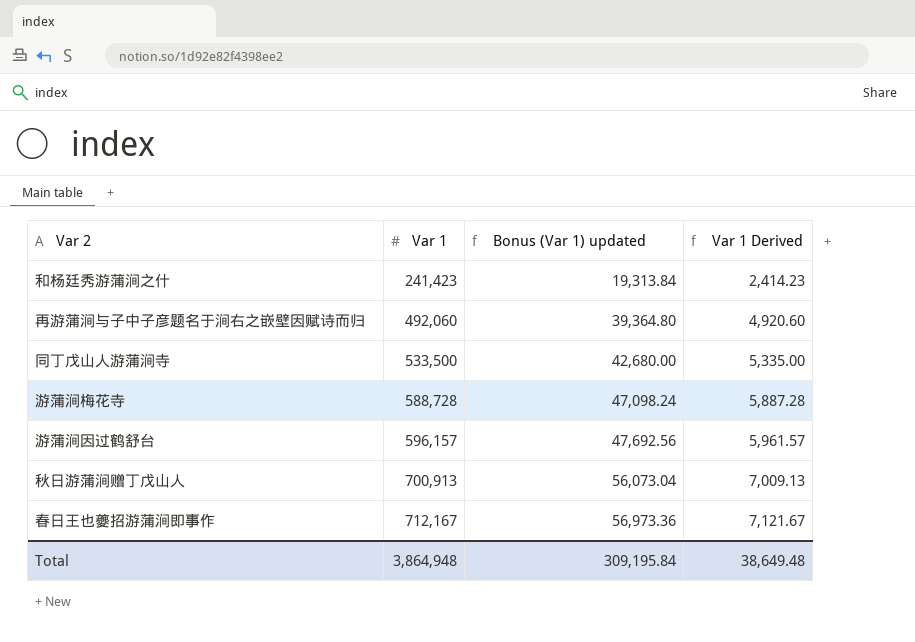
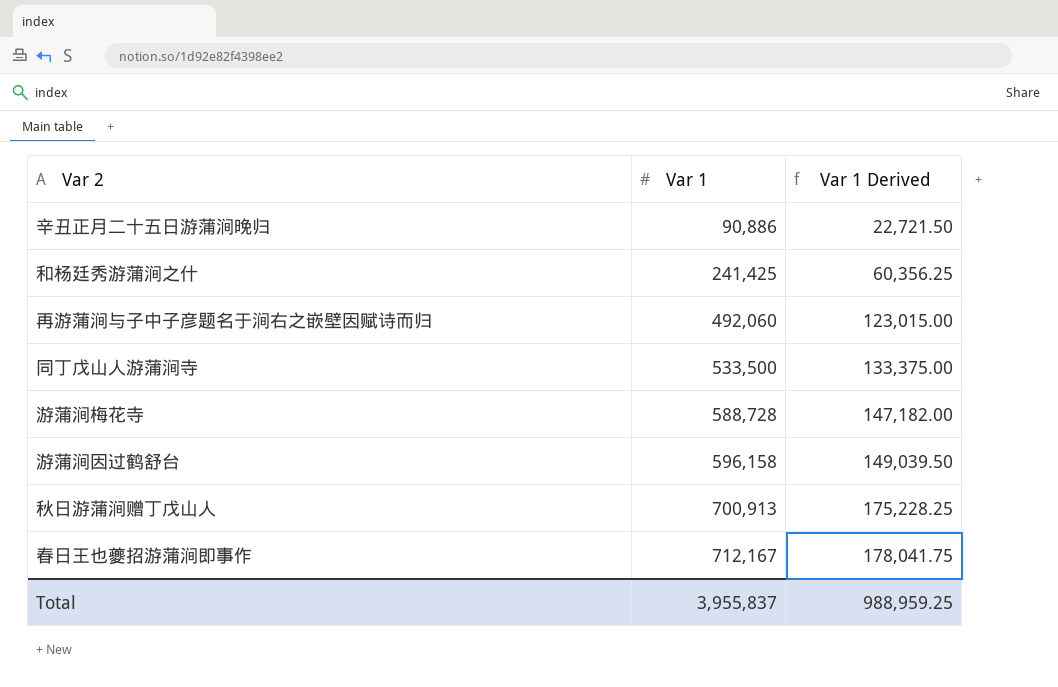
column Bonus (Var 1) updated | formula: [Var 1] * 0.08 -> none
column Var 1 Derived | formula: [Var 1] * 0.01 -> [Var 1] * 0.25
row 辛丑正月二十五日游蒲涧晚归: none -> 90,886 | 22,721.50
和杨廷秀游蒲涧之什 | Var 1: 241,423 -> 241,425
游蒲涧因过鹤舒台 | Var 1: 596,157 -> 596,158
Total | Var 1: 3,864,948 -> 3,955,837
Total | Var 1 Derived: 38,649.48 -> 988,959.25

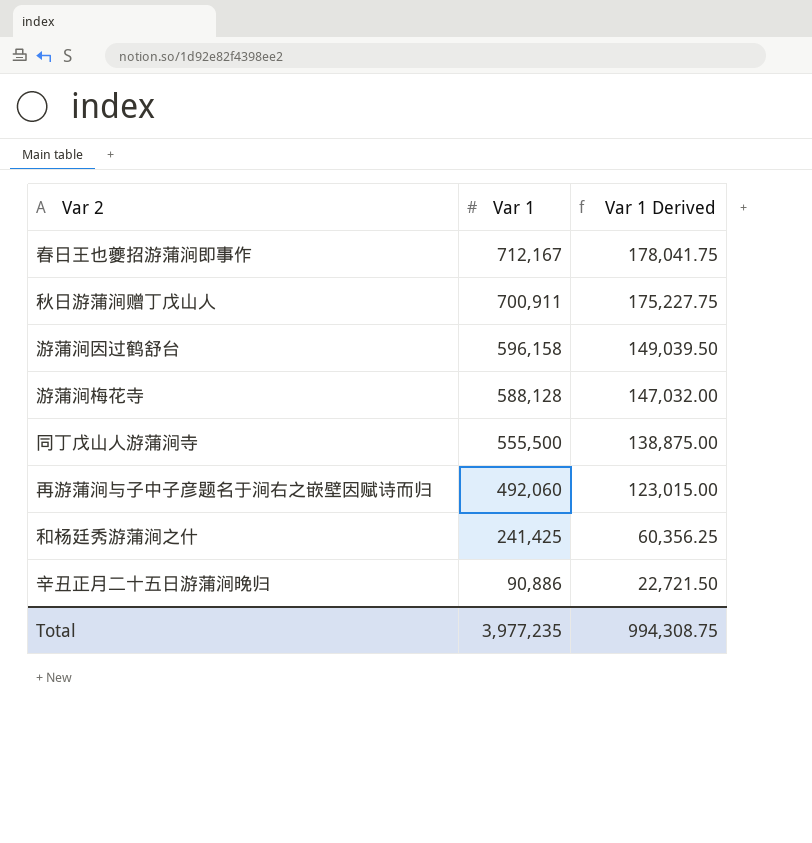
row order: Var 1 ascending -> Var 1 descending
秋日游蒲涧赠丁戊山人 | Var 1: 700,913 -> 700,911
秋日游蒲涧赠丁戊山人 | Var 1 Derived: 175,228.25 -> 175,227.75
游蒲涧梅花寺 | Var 1: 588,728 -> 588,128
游蒲涧梅花寺 | Var 1 Derived: 147,182.00 -> 147,032.00
同丁戊山人游蒲涧寺 | Var 1: 533,500 -> 555,500
同丁戊山人游蒲涧寺 | Var 1 Derived: 133,375.00 -> 138,875.00
Total | Var 1: 3,955,837 -> 3,977,235
Total | Var 1 Derived: 988,959.25 -> 994,308.75

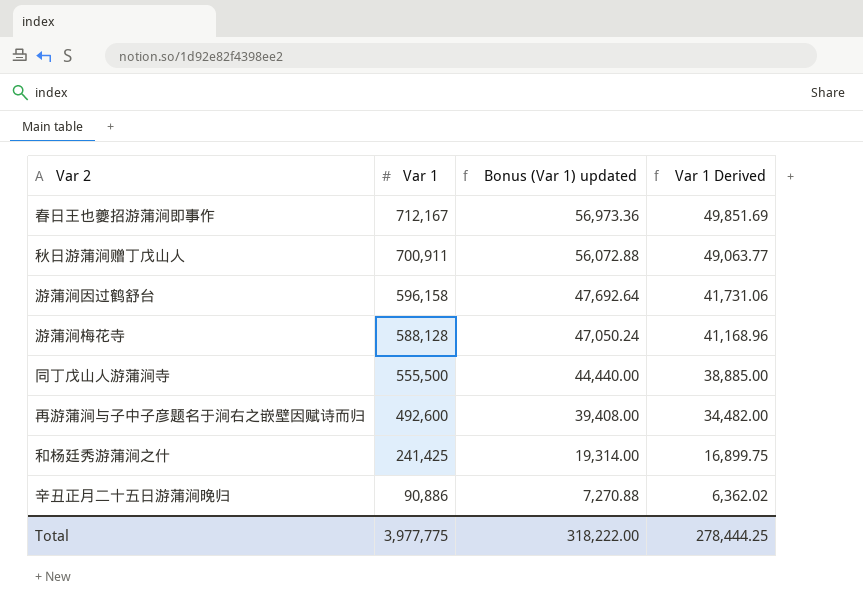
column Bonus (Var 1) updated | formula: none -> [Var 1] * 0.08
column Var 1 Derived | formula: [Var 1] * 0.25 -> [Var 1] * 0.07
再游蒲涧与子中子彦题名于涧右之嵌壁因赋诗而归 | Var 1: 492,060 -> 492,600
Total | Var 1: 3,977,235 -> 3,977,775
Total | Var 1 Derived: 994,308.75 -> 278,444.25

